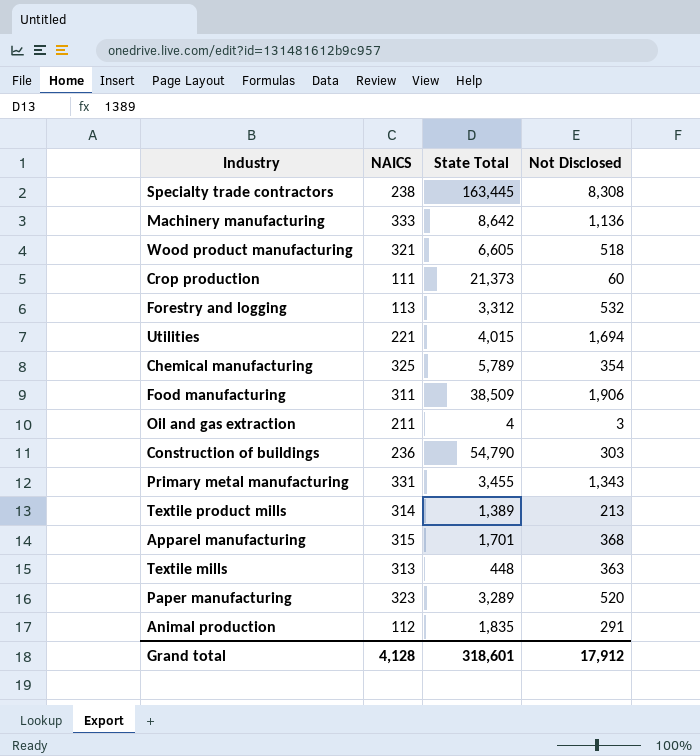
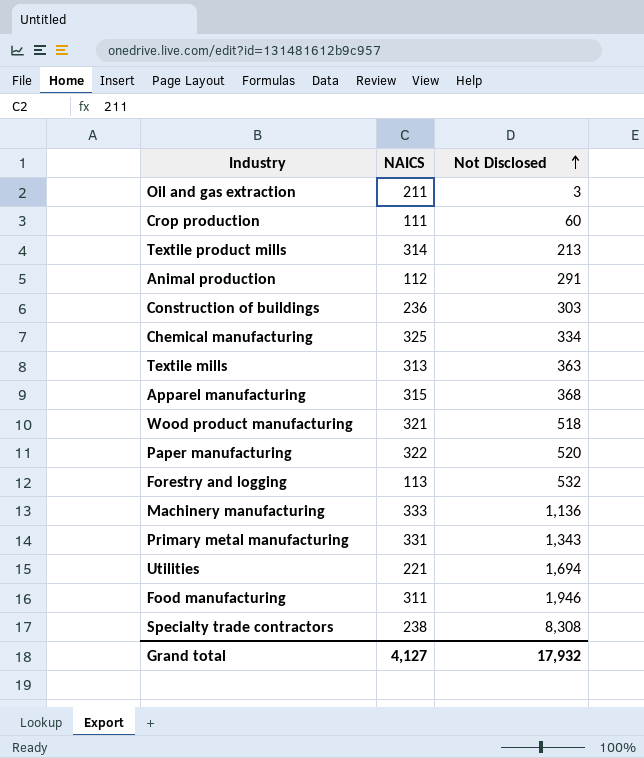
row order: none -> Not Disclosed ascending
column State Total | position: 3 -> none
Chemical manufacturing | Not Disclosed: 354 -> 334
Paper manufacturing | NAICS: 323 -> 322
Food manufacturing | Not Disclosed: 1,906 -> 1,946
Grand total | NAICS: 4,128 -> 4,127
Grand total | Not Disclosed: 17,912 -> 17,932

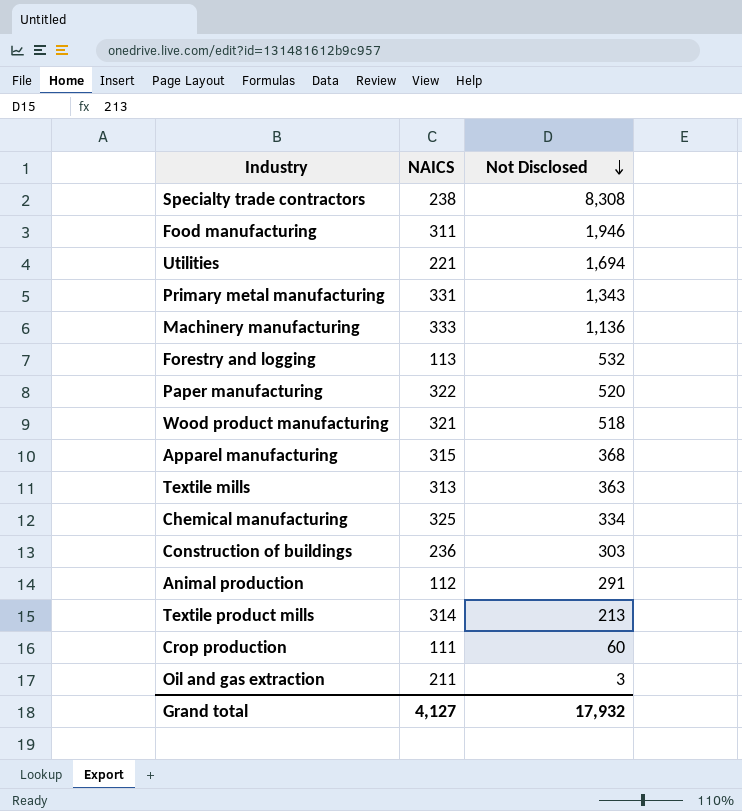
row order: Not Disclosed ascending -> Not Disclosed descending

